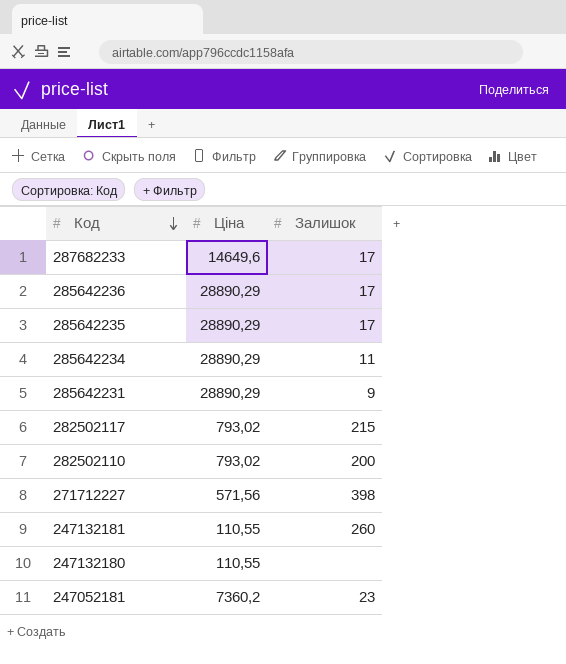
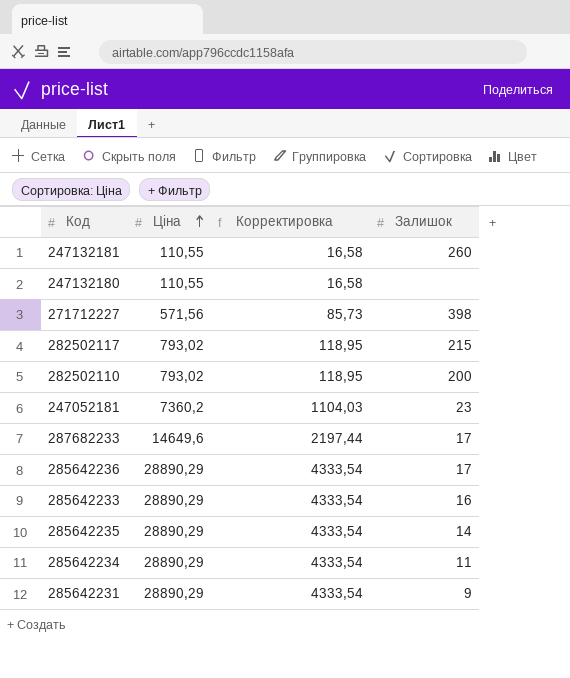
row order: Код descending -> Ціна ascending
column Корректировка | formula: none -> [Ціна] * 0,15
row 285642233: none -> 28890,29 | 4333,54 | 16
285642235 | Залишок: 17 -> 14

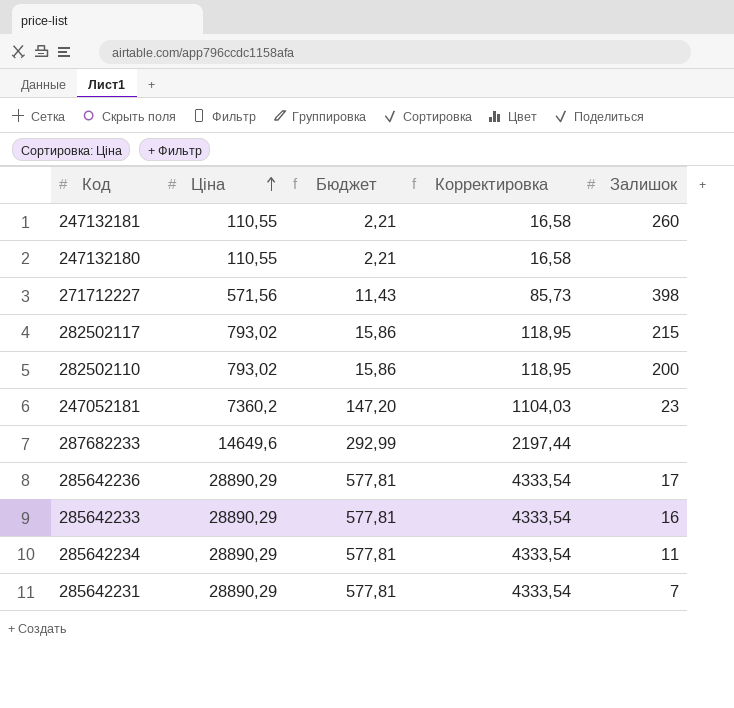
column Бюджет | formula: none -> [Ціна] * 0,02
row 285642235: 28890,29 | 4333,54 | 14 -> none
287682233 | Залишок: 17 -> none
285642231 | Залишок: 9 -> 7

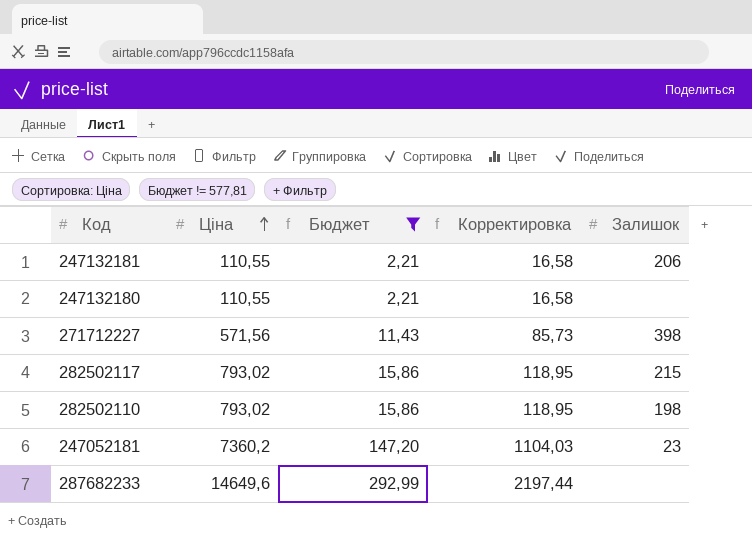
filter: none -> Бюджет != 577,81
247132181 | Залишок: 260 -> 206
282502110 | Залишок: 200 -> 198

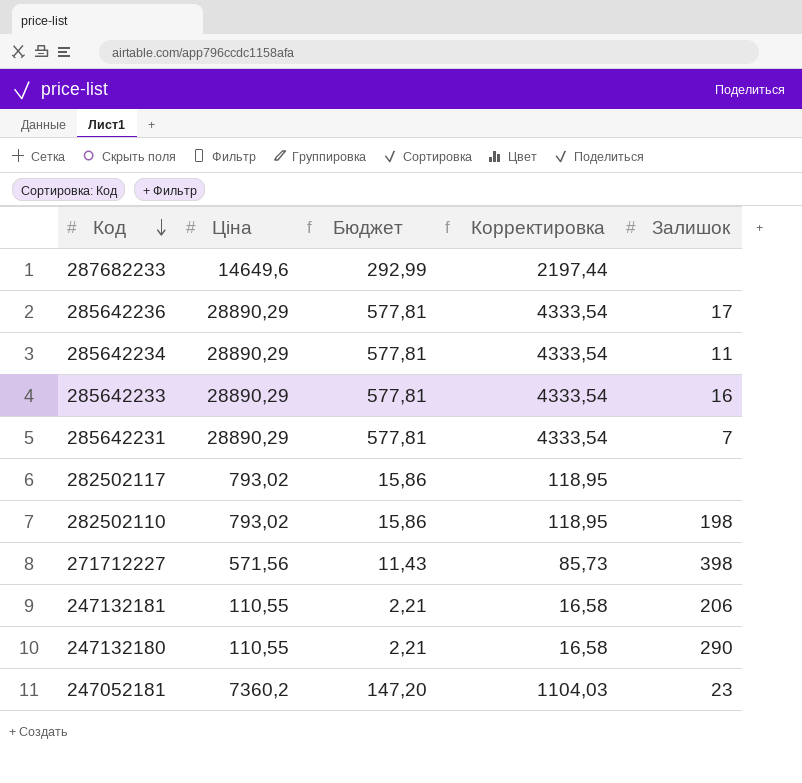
filter: Бюджет != 577,81 -> none
row order: Ціна ascending -> Код descending
282502117 | Залишок: 215 -> none
247132180 | Залишок: none -> 290

